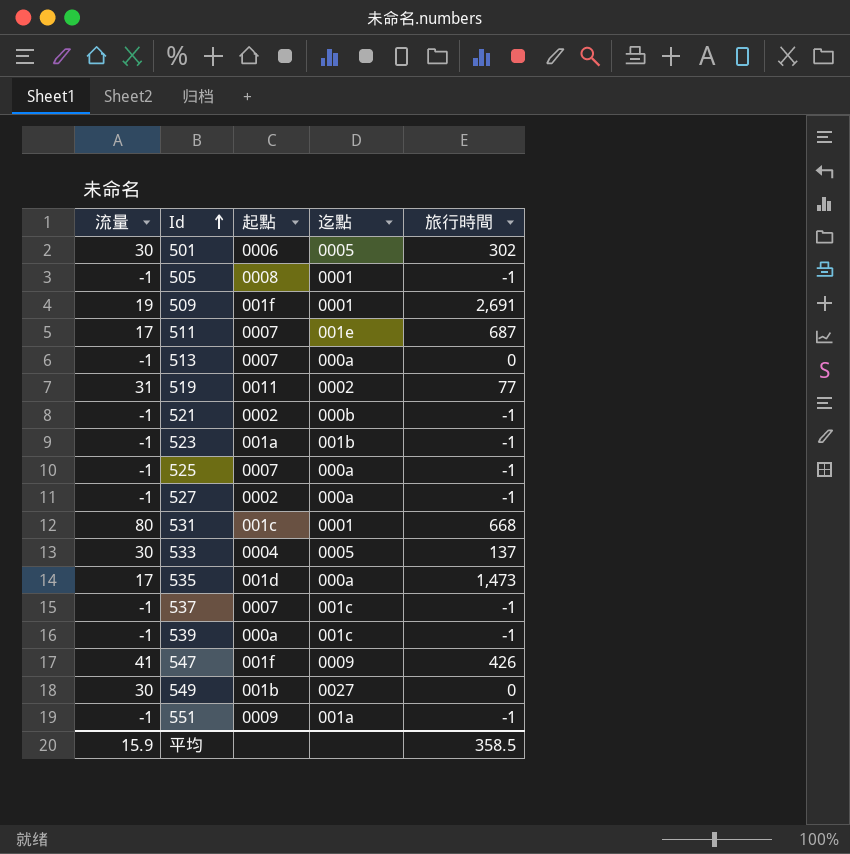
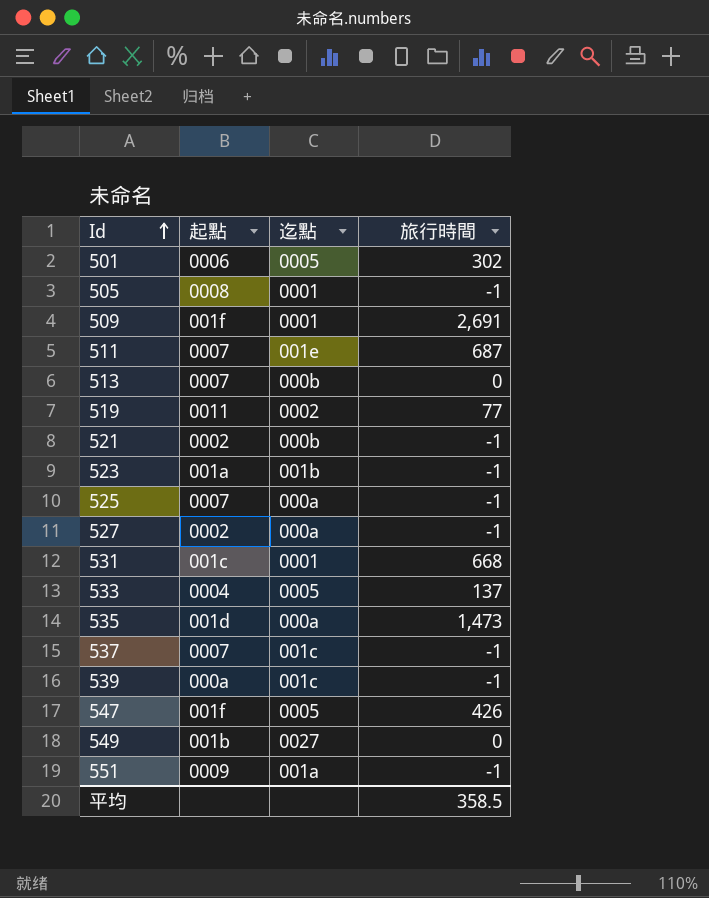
column 流量 | position: 1 -> none
513 | 迄點: 000a -> 000b
547 | 迄點: 0009 -> 0005

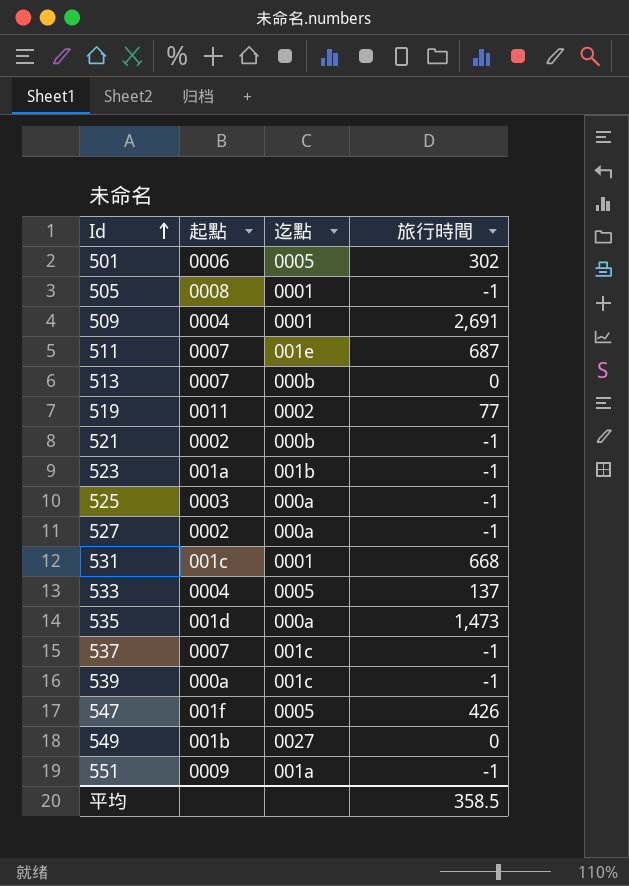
509 | 起點: 001f -> 0004
525 | 起點: 0007 -> 0003

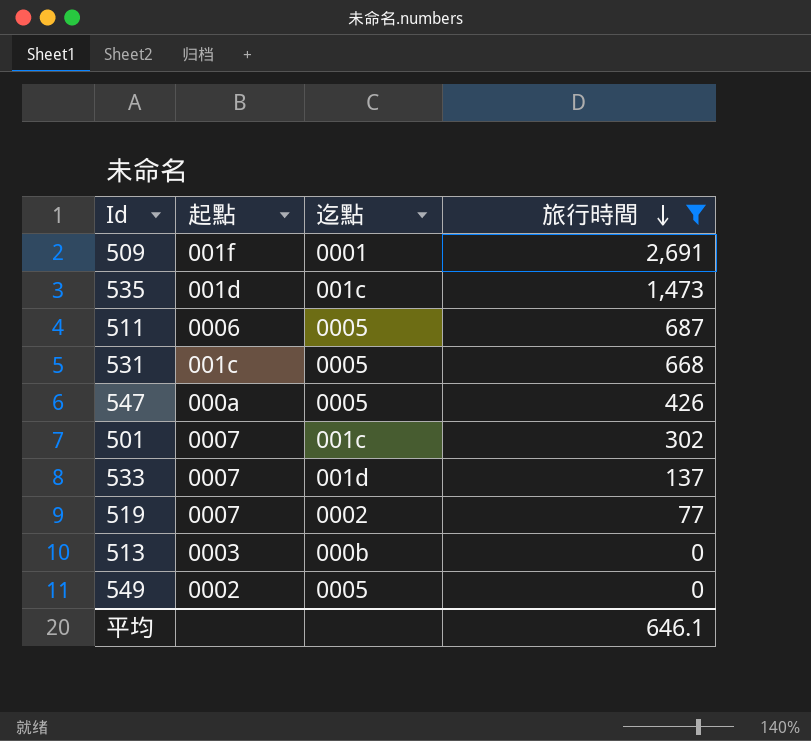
filter: none -> 旅行時間 != -1
row order: Id ascending -> 旅行時間 descending
509 | 起點: 0004 -> 001f
535 | 迄點: 000a -> 001c
511 | 起點: 0007 -> 0006
511 | 迄點: 001e -> 0005
531 | 迄點: 0001 -> 0005
547 | 起點: 001f -> 000a
501 | 起點: 0006 -> 0007
501 | 迄點: 0005 -> 001c
533 | 起點: 0004 -> 0007
533 | 迄點: 0005 -> 001d
519 | 起點: 0011 -> 0007
513 | 起點: 0007 -> 0003
549 | 起點: 001b -> 0002
549 | 迄點: 0027 -> 0005
平均 | 旅行時間: 358.5 -> 646.1

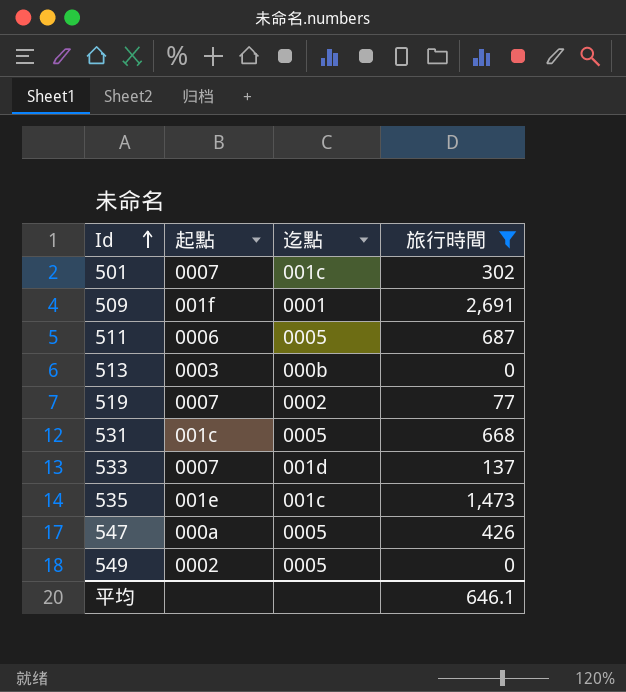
row order: 旅行時間 descending -> Id ascending
535 | 起點: 001d -> 001e

